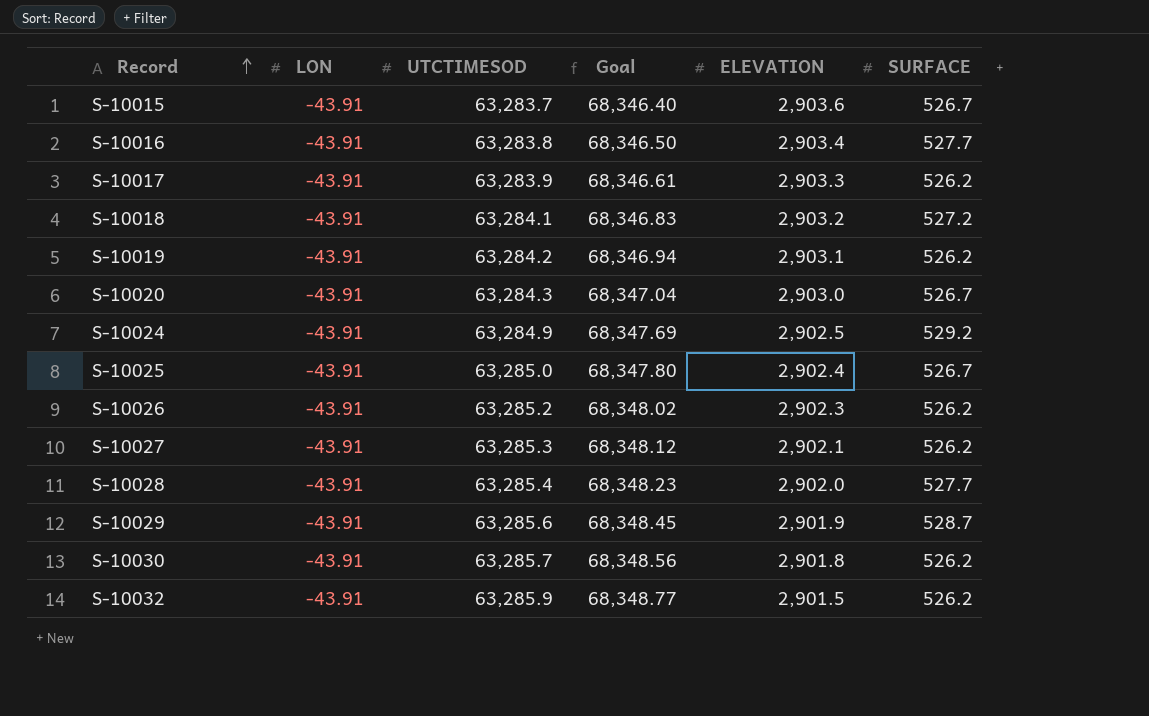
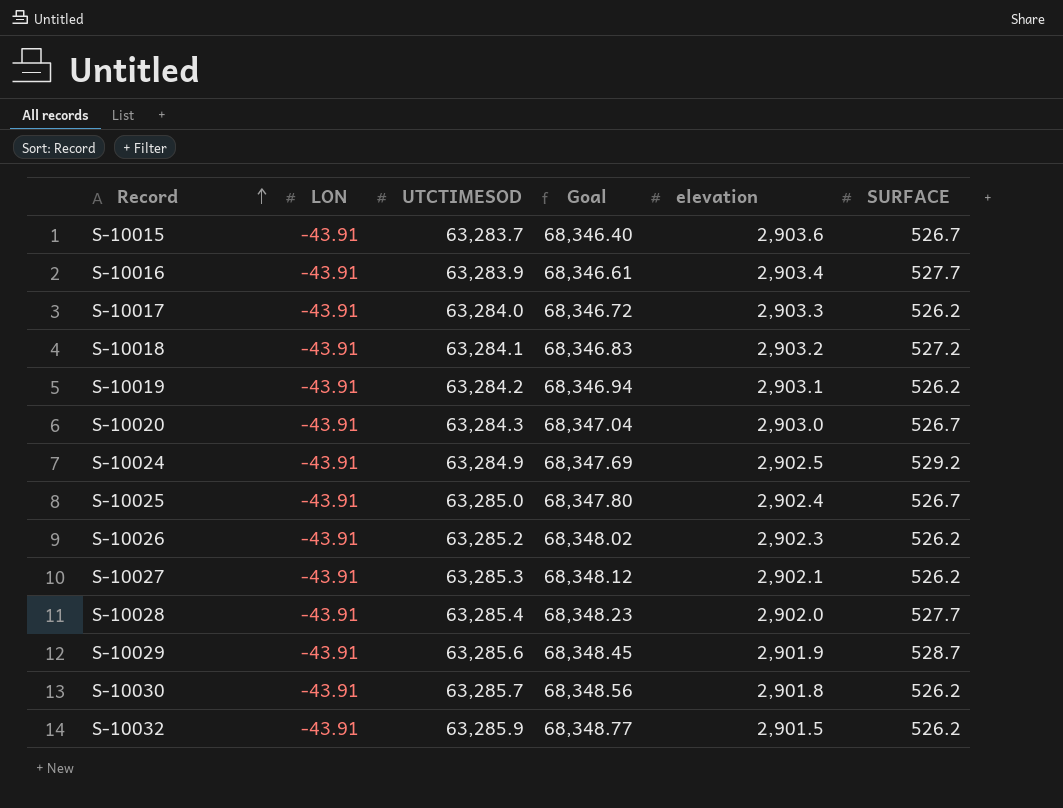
column name: ELEVATION -> elevation
S-10016 | UTCTIMESOD: 63,283.8 -> 63,283.9
S-10016 | Goal: 68,346.50 -> 68,346.61
S-10017 | UTCTIMESOD: 63,283.9 -> 63,284.0
S-10017 | Goal: 68,346.61 -> 68,346.72

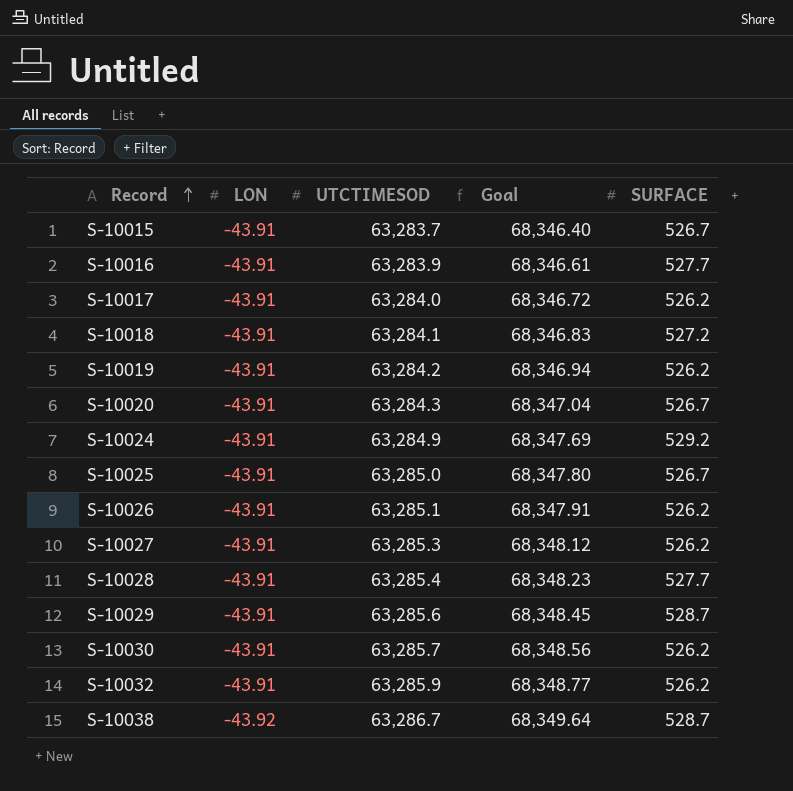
column elevation | position: 5 -> none
S-10026 | UTCTIMESOD: 63,285.2 -> 63,285.1
S-10026 | Goal: 68,348.02 -> 68,347.91
row S-10038: none -> -43.92 | 63,286.7 | 68,349.64 | 528.7

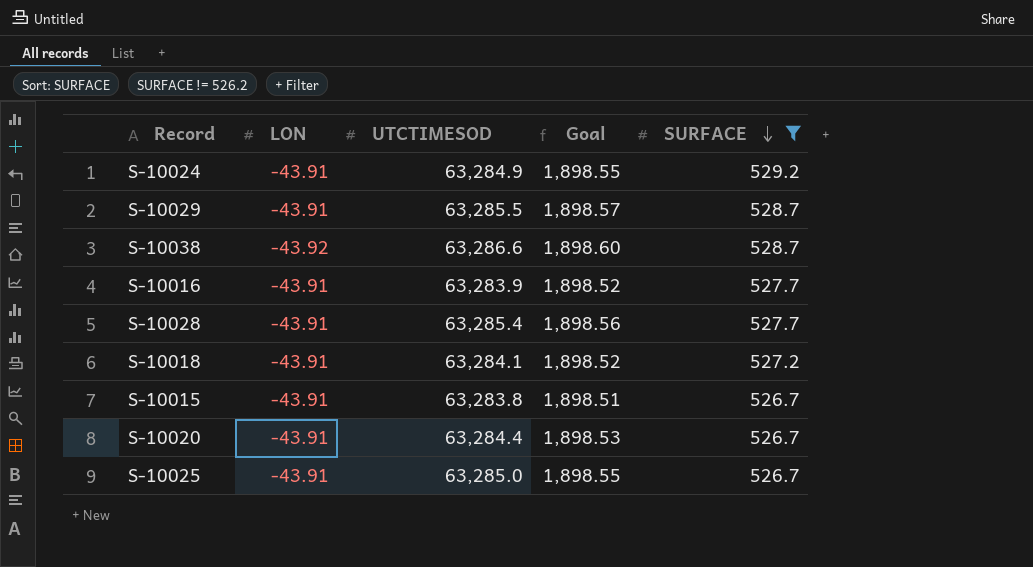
filter: none -> SURFACE != 526.2
row order: Record ascending -> SURFACE descending
column Goal | formula: [UTCTIMESOD] * 1.08 -> [UTCTIMESOD] * 0.03
S-10029 | UTCTIMESOD: 63,285.6 -> 63,285.5
S-10038 | UTCTIMESOD: 63,286.7 -> 63,286.6
S-10015 | UTCTIMESOD: 63,283.7 -> 63,283.8
S-10020 | UTCTIMESOD: 63,284.3 -> 63,284.4

